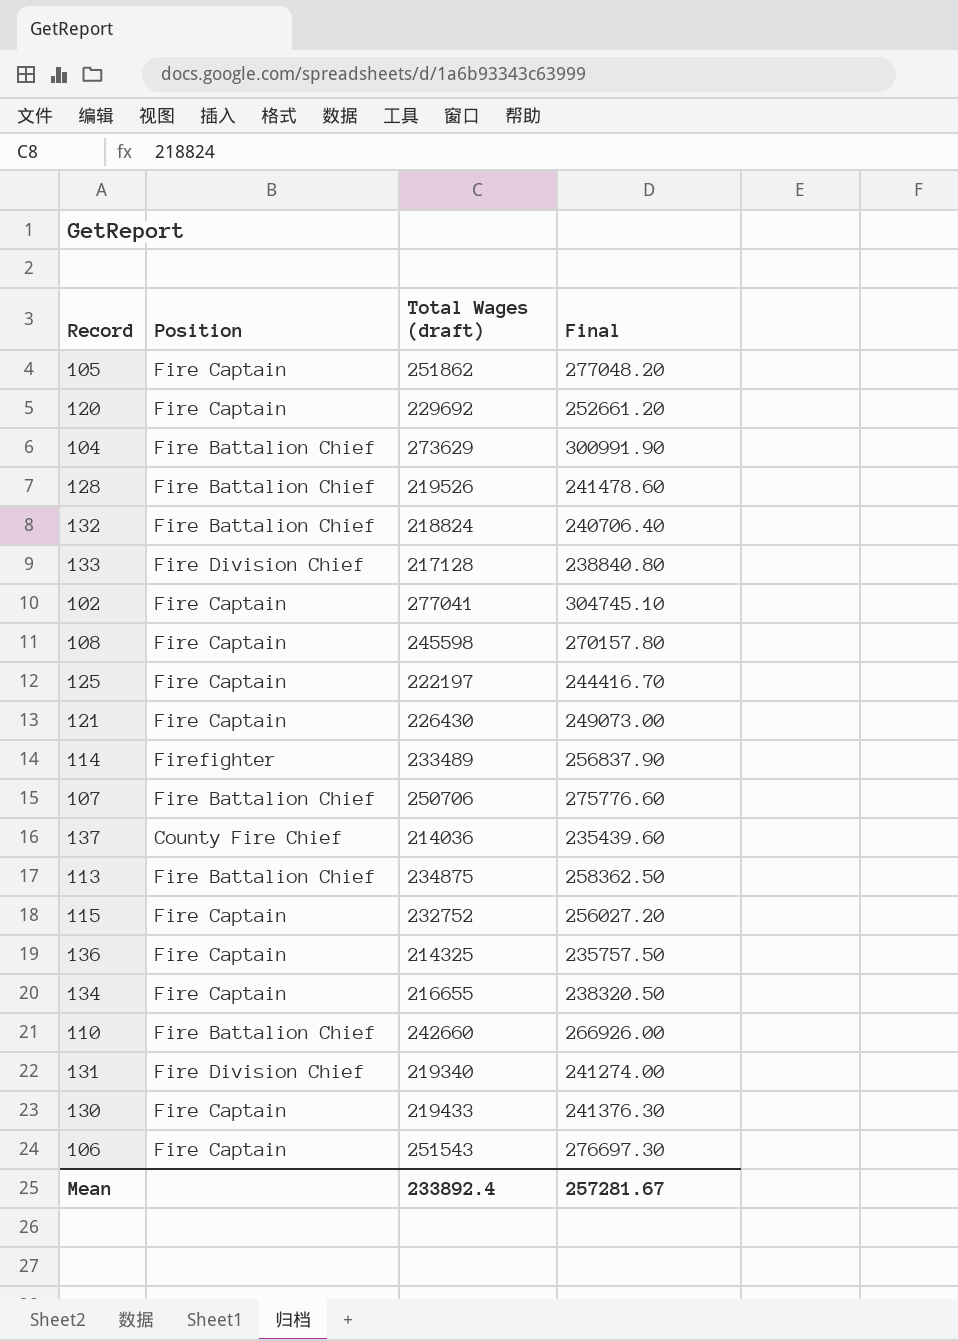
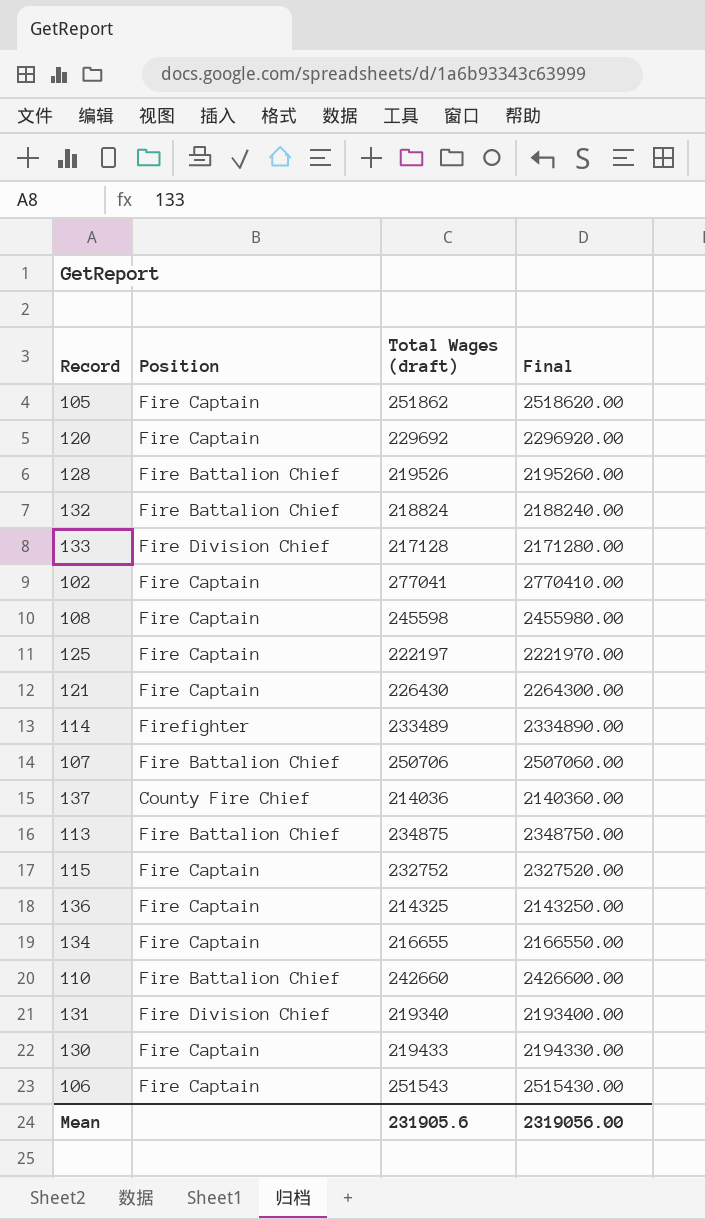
column Final | formula: [Total Wages (draft)] * 1.1 -> [Total Wages (draft)] * 10
row 104: Fire Battalion Chief | 273629 | 300991.90 -> none
Mean | Total Wages (draft): 233892.4 -> 231905.6
Mean | Final: 257281.67 -> 2319056.00

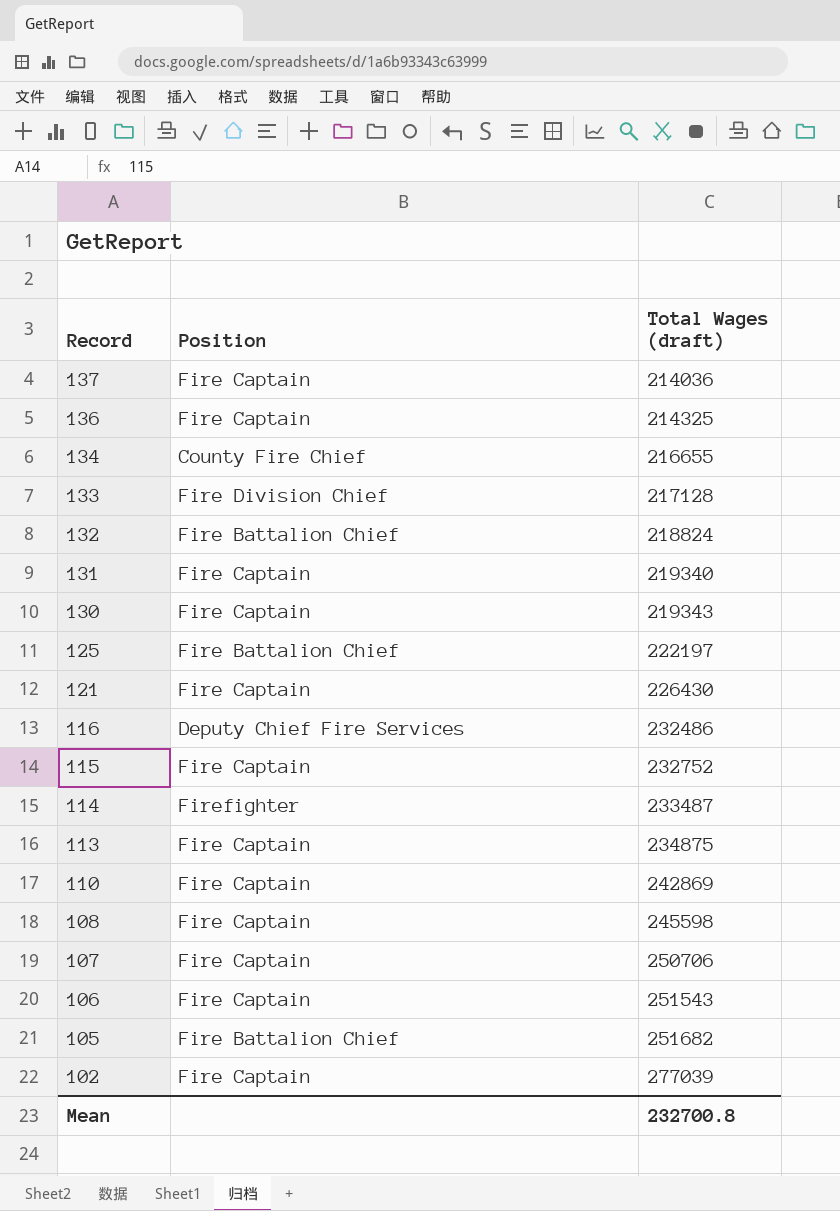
row order: none -> Record descending
column Final | formula: [Total Wages (draft)] * 10 -> none
row 120: Fire Captain | 229692 | 2296920.00 -> none
row 128: Fire Battalion Chief | 219526 | 2195260.00 -> none
137 | Position: County Fire Chief -> Fire Captain
134 | Position: Fire Captain -> County Fire Chief
131 | Position: Fire Division Chief -> Fire Captain
130 | Total Wages (draft): 219433 -> 219343
125 | Position: Fire Captain -> Fire Battalion Chief
row 116: none -> Deputy Chief Fire Services | 232486
114 | Total Wages (draft): 233489 -> 233487
113 | Position: Fire Battalion Chief -> Fire Captain
110 | Position: Fire Battalion Chief -> Fire Captain
110 | Total Wages (draft): 242660 -> 242869
107 | Position: Fire Battalion Chief -> Fire Captain
105 | Position: Fire Captain -> Fire Battalion Chief
105 | Total Wages (draft): 251862 -> 251682
102 | Total Wages (draft): 277041 -> 277039
Mean | Total Wages (draft): 231905.6 -> 232700.8

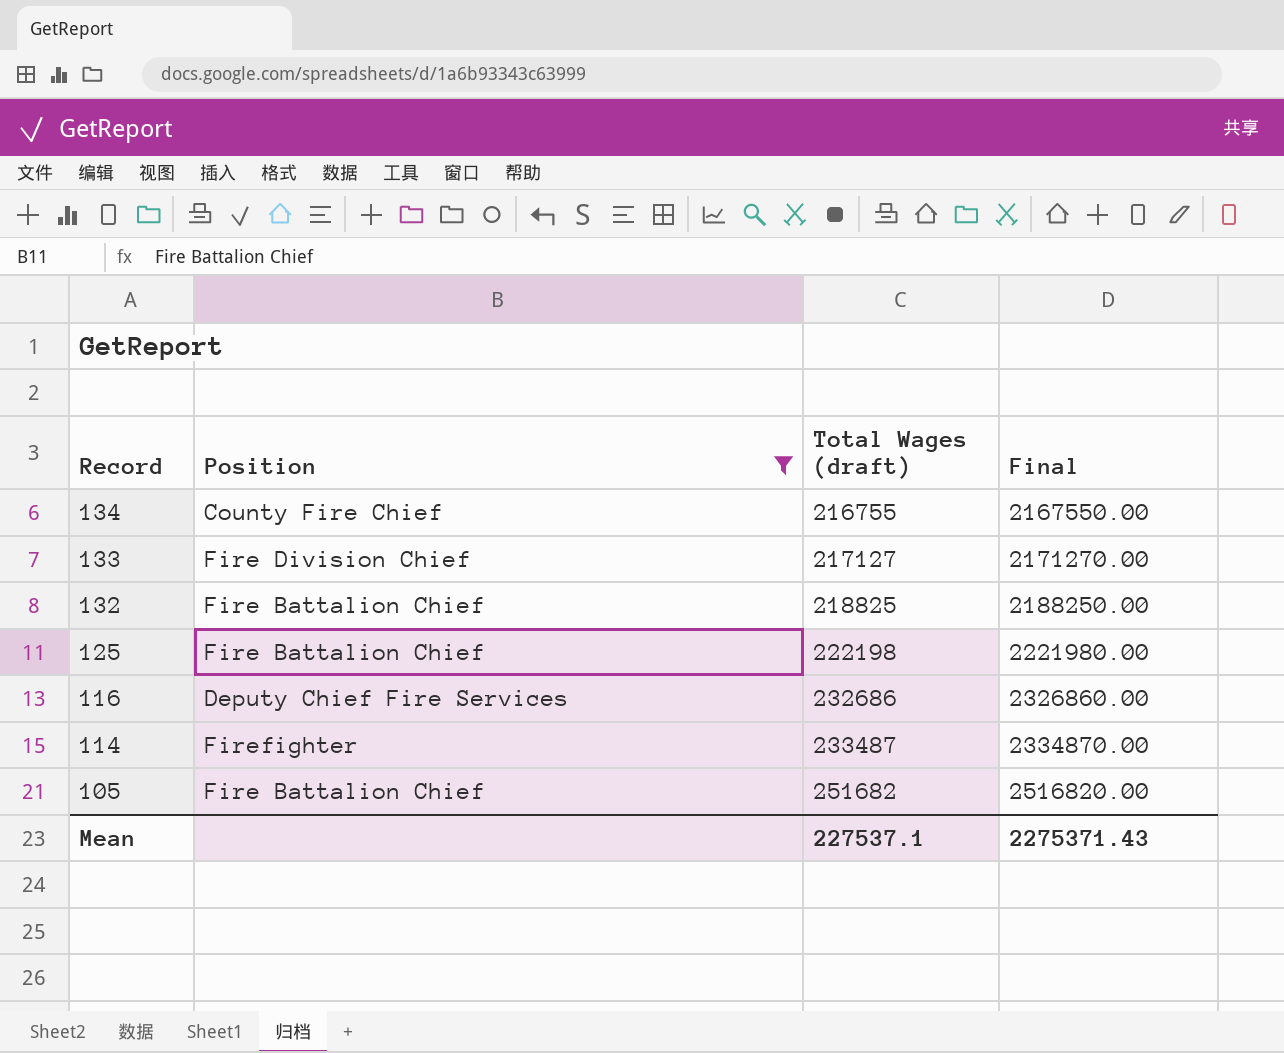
filter: none -> Position != Fire Captain
column Final | formula: none -> [Total Wages (draft)] * 10
134 | Total Wages (draft): 216655 -> 216755
133 | Total Wages (draft): 217128 -> 217127
132 | Total Wages (draft): 218824 -> 218825
125 | Total Wages (draft): 222197 -> 222198
116 | Total Wages (draft): 232486 -> 232686
Mean | Total Wages (draft): 232700.8 -> 227537.1

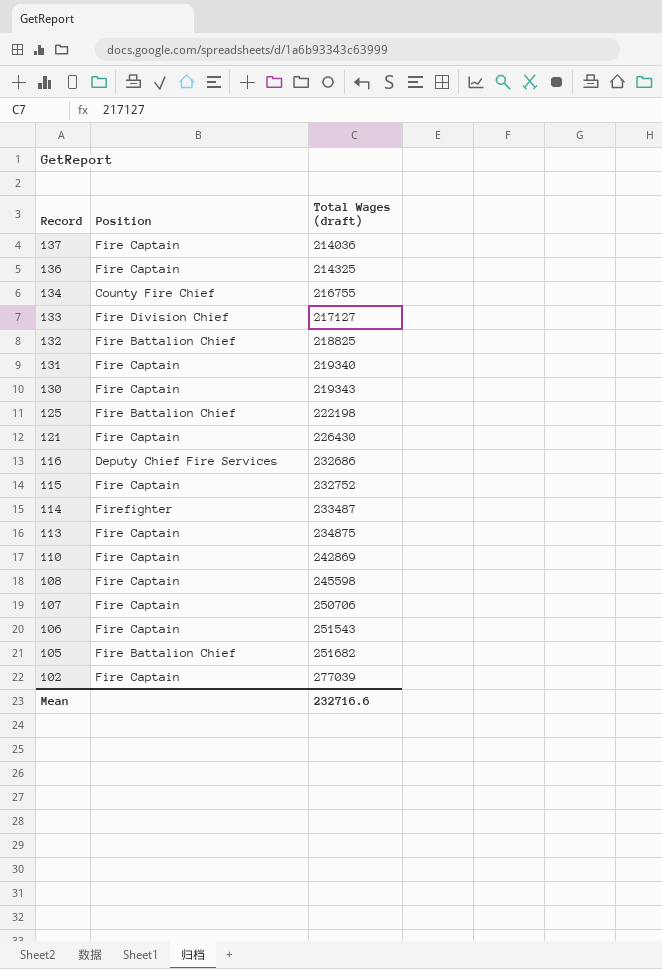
filter: Position != Fire Captain -> none
column Final | formula: [Total Wages (draft)] * 10 -> none
Mean | Total Wages (draft): 227537.1 -> 232716.6

